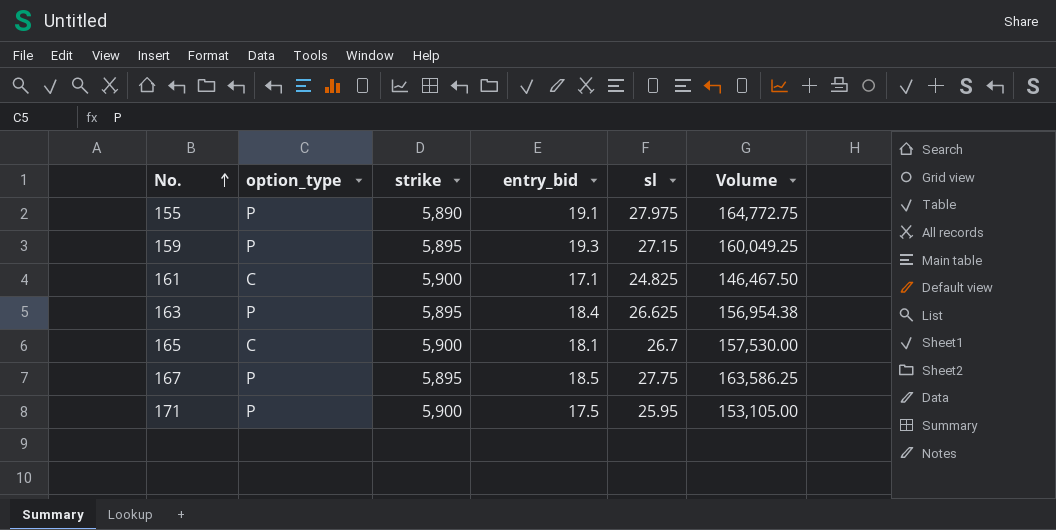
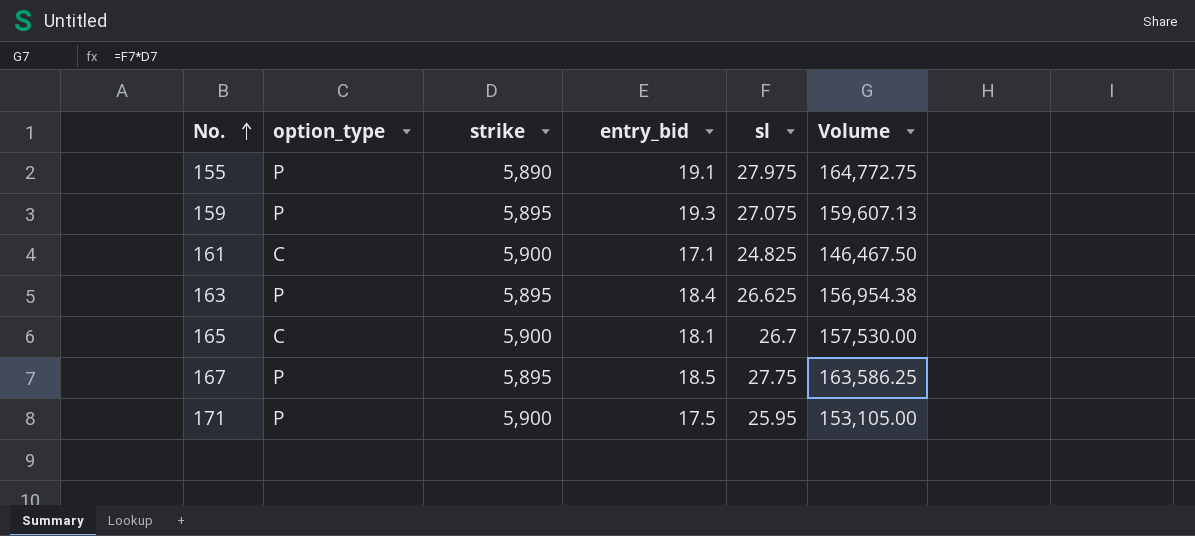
159 | sl: 27.15 -> 27.075
159 | Volume: 160,049.25 -> 159,607.13

